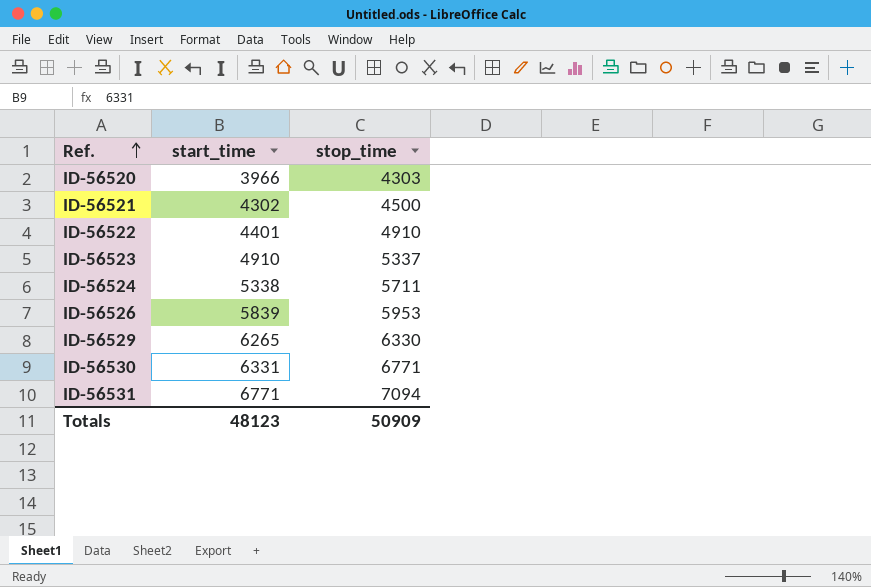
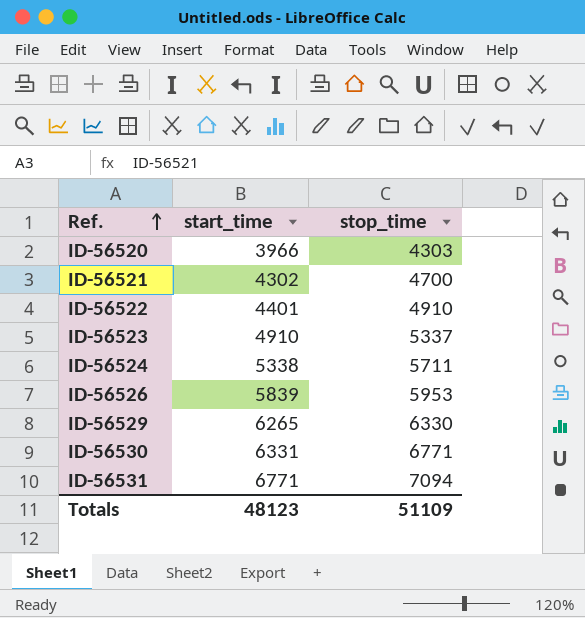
ID-56521 | stop_time: 4500 -> 4700
Totals | stop_time: 50909 -> 51109

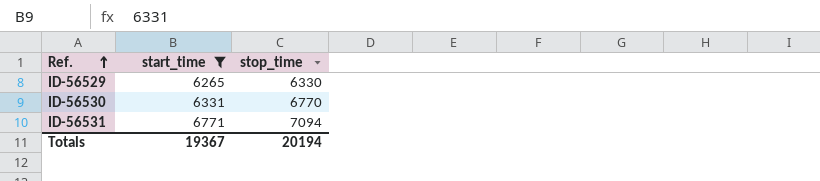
filter: none -> start_time >= 6265
ID-56530 | stop_time: 6771 -> 6770
Totals | start_time: 48123 -> 19367
Totals | stop_time: 51109 -> 20194

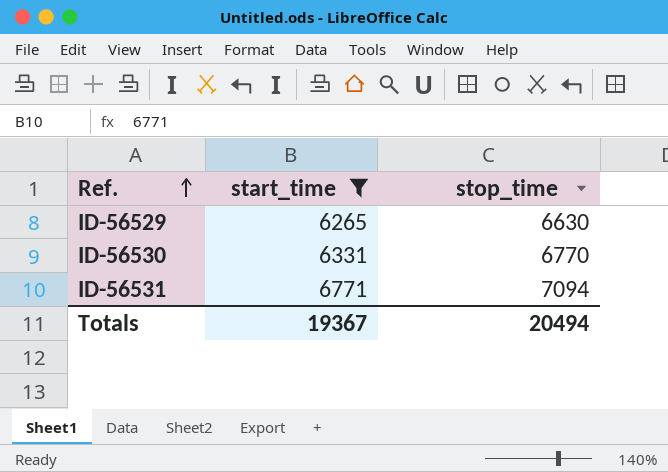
ID-56529 | stop_time: 6330 -> 6630
Totals | stop_time: 20194 -> 20494

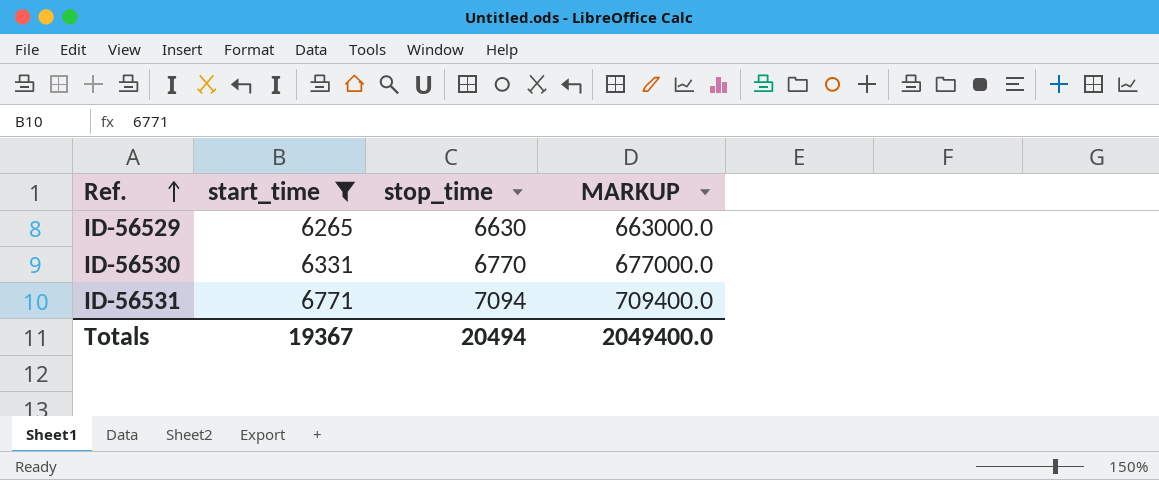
column MARKUP | formula: none -> [stop_time] * 100

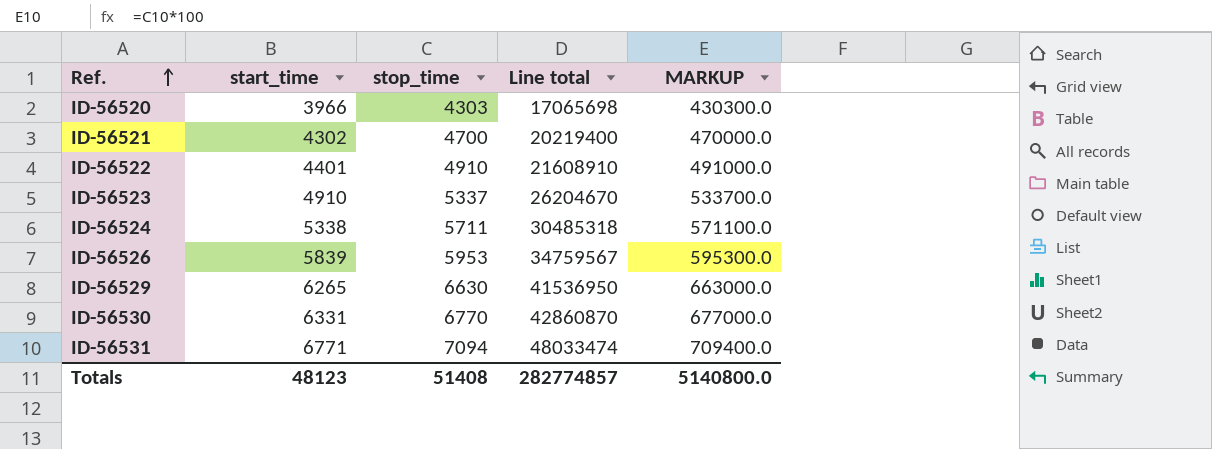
filter: start_time >= 6265 -> none
column Line total | formula: none -> [start_time] * [stop_time]
Totals | start_time: 19367 -> 48123
Totals | stop_time: 20494 -> 51408
Totals | MARKUP: 2049400.0 -> 5140800.0

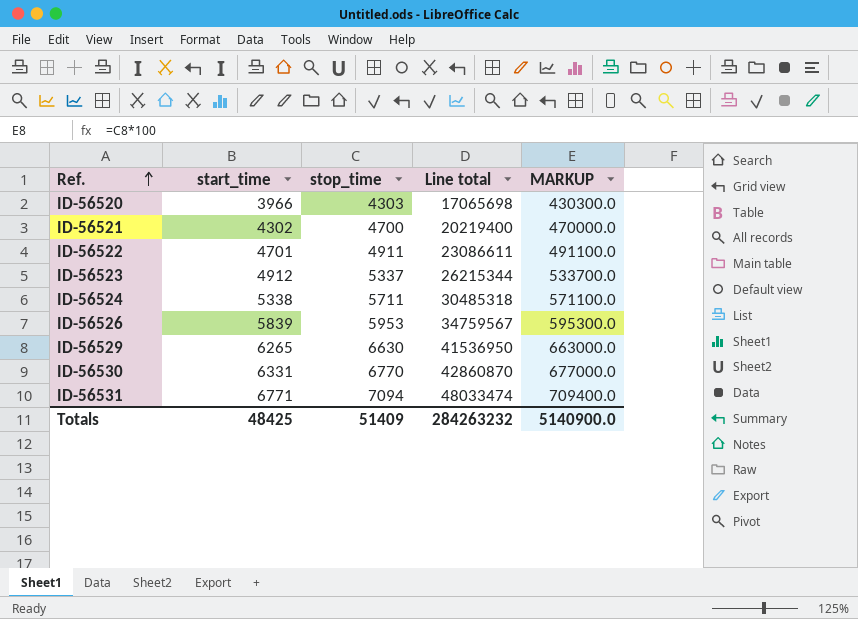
ID-56522 | start_time: 4401 -> 4701
ID-56522 | stop_time: 4910 -> 4911
ID-56522 | Line total: 21608910 -> 23086611
ID-56522 | MARKUP: 491000.0 -> 491100.0
ID-56523 | start_time: 4910 -> 4912
ID-56523 | Line total: 26204670 -> 26215344
Totals | start_time: 48123 -> 48425
Totals | stop_time: 51408 -> 51409
Totals | Line total: 282774857 -> 284263232
Totals | MARKUP: 5140800.0 -> 5140900.0

